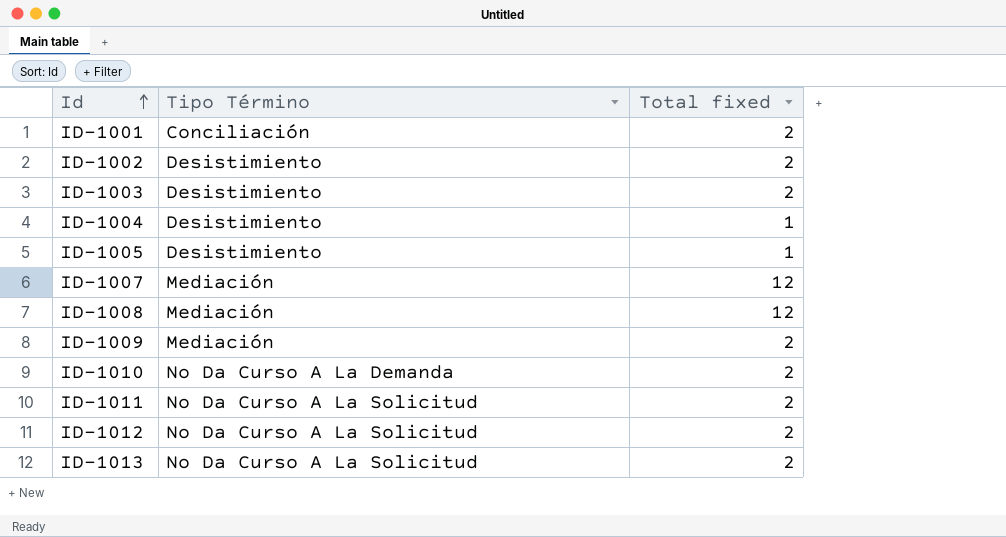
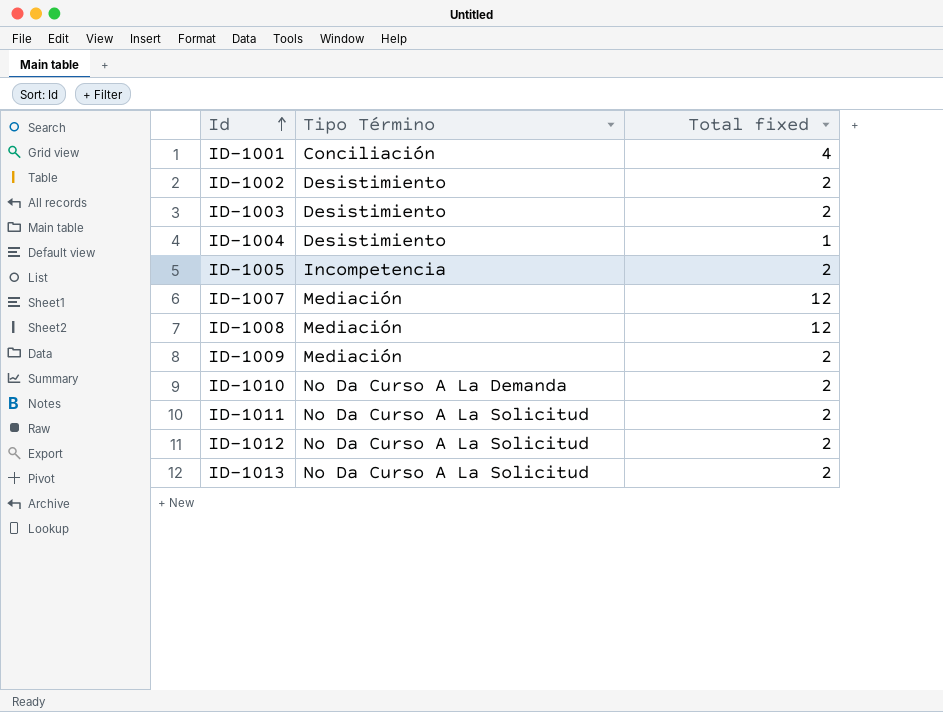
ID-1001 | Total fixed: 2 -> 4
ID-1005 | Tipo Término: Desistimiento -> Incompetencia
ID-1005 | Total fixed: 1 -> 2

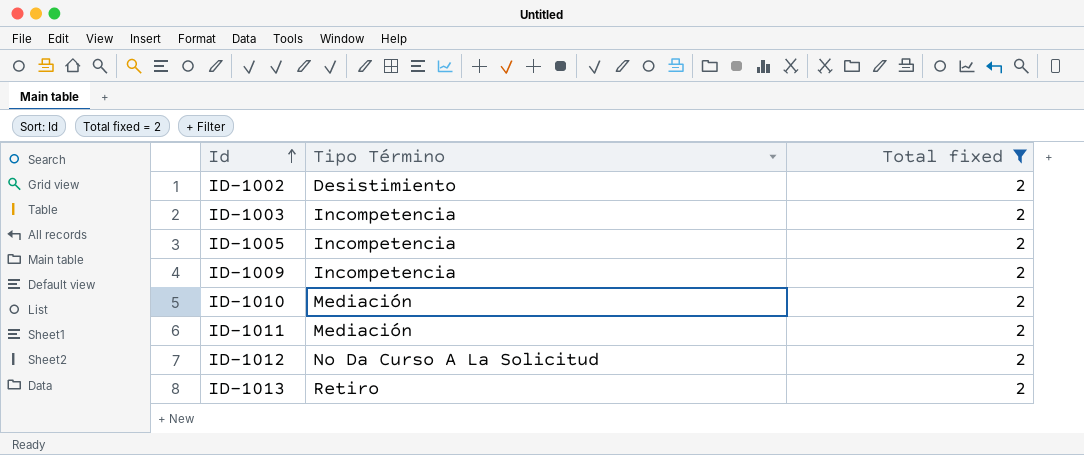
filter: none -> Total fixed = 2
ID-1003 | Tipo Término: Desistimiento -> Incompetencia
ID-1009 | Tipo Término: Mediación -> Incompetencia
ID-1010 | Tipo Término: No Da Curso A La Demanda -> Mediación
ID-1011 | Tipo Término: No Da Curso A La Solicitud -> Mediación
ID-1013 | Tipo Término: No Da Curso A La Solicitud -> Retiro

